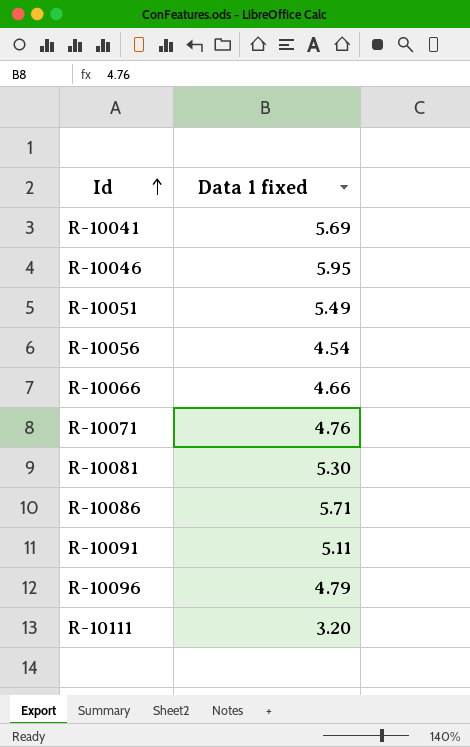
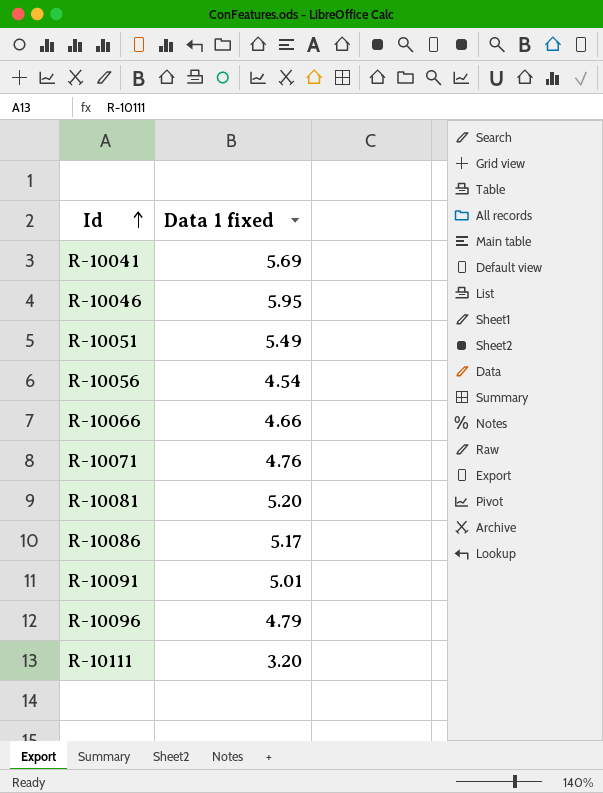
R-10081 | Data 1 fixed: 5.30 -> 5.20
R-10086 | Data 1 fixed: 5.71 -> 5.17
R-10091 | Data 1 fixed: 5.11 -> 5.01

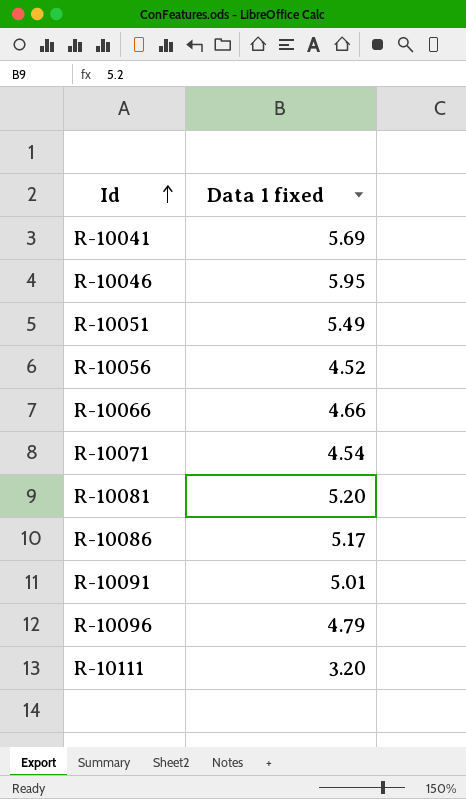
R-10056 | Data 1 fixed: 4.54 -> 4.52
R-10071 | Data 1 fixed: 4.76 -> 4.54

